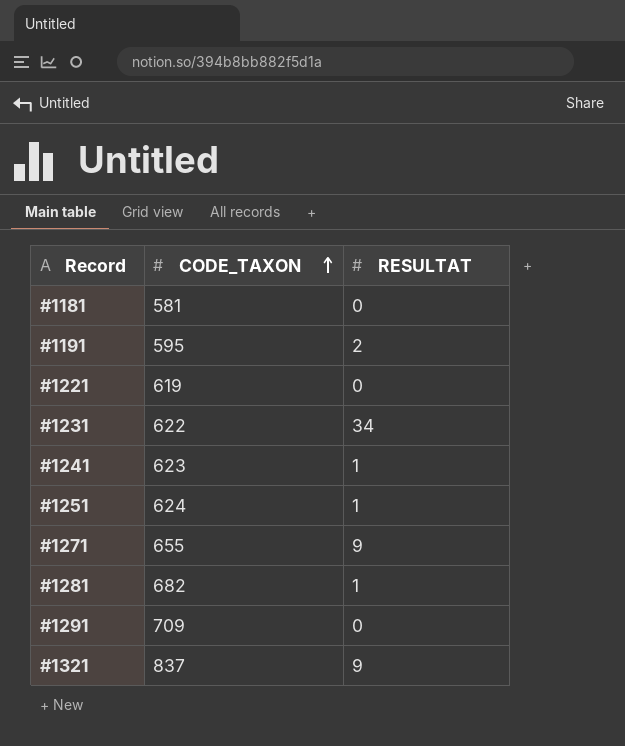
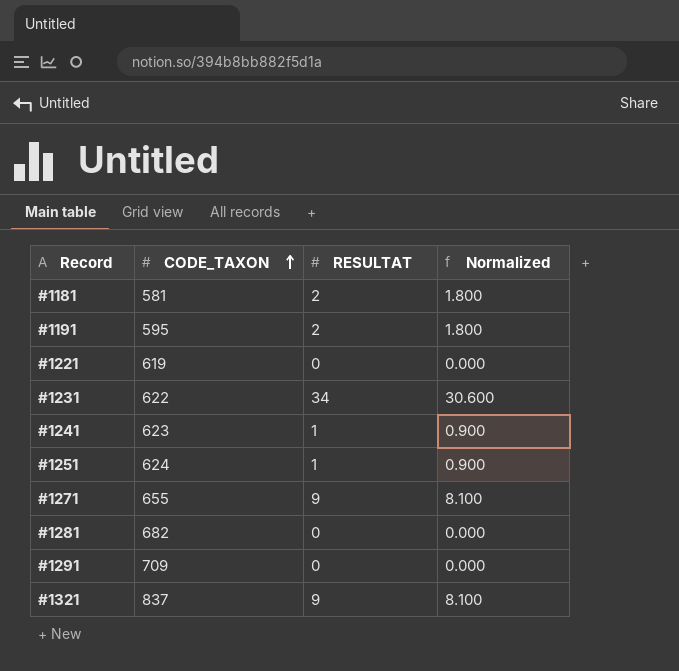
column Normalized | formula: none -> [RESULTAT] * 0.9
#1181 | RESULTAT: 0 -> 2
#1281 | RESULTAT: 1 -> 0

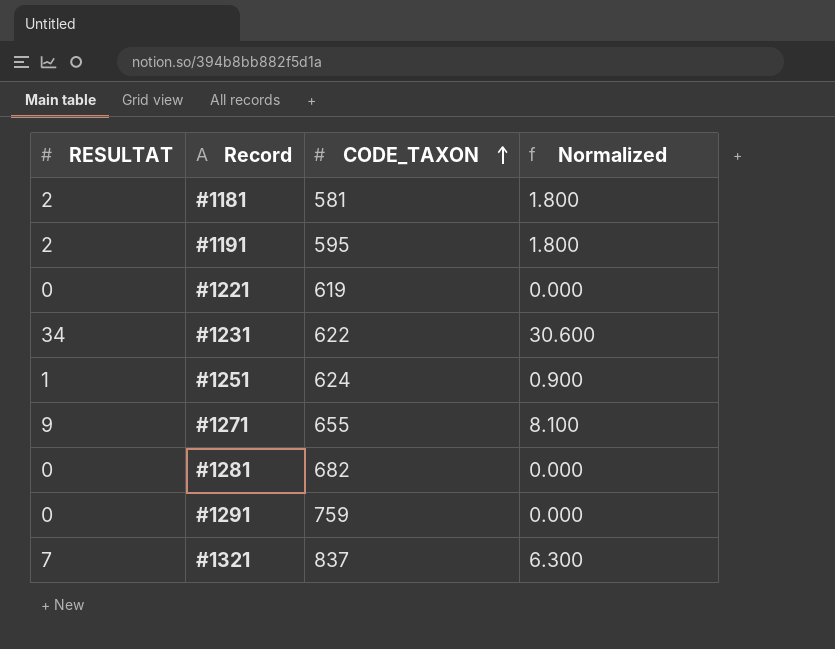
column RESULTAT | position: 3 -> 1
row #1241: 623 | 1 | 0.900 -> none
#1291 | CODE_TAXON: 709 -> 759
#1321 | RESULTAT: 9 -> 7
#1321 | Normalized: 8.100 -> 6.300

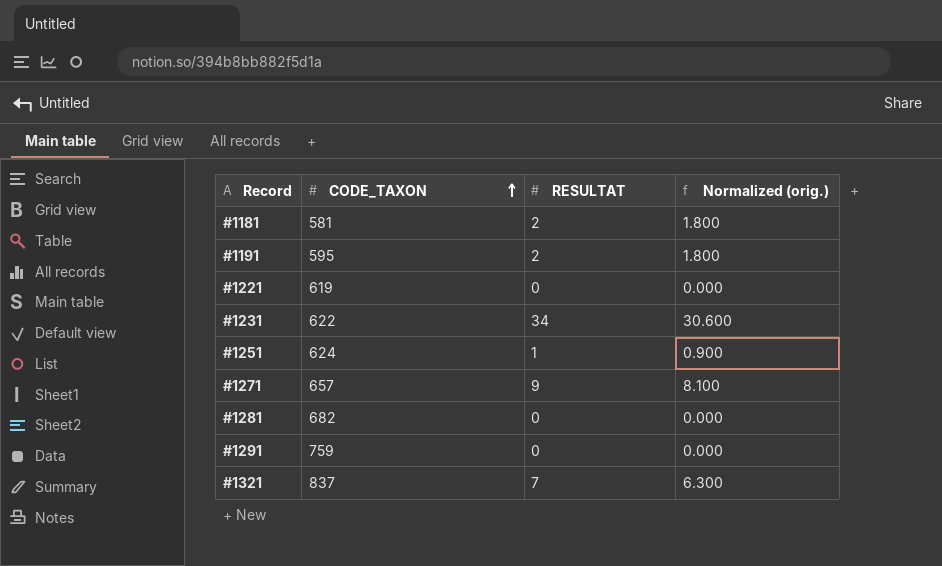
column RESULTAT | position: 1 -> 3
column name: Normalized -> Normalized (orig.)
#1271 | CODE_TAXON: 655 -> 657

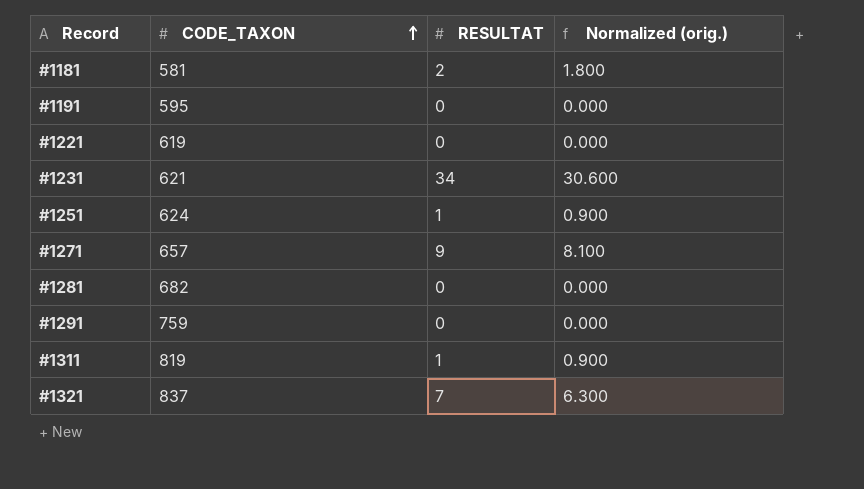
#1191 | RESULTAT: 2 -> 0
#1191 | Normalized (orig.): 1.800 -> 0.000
#1231 | CODE_TAXON: 622 -> 621
row #1311: none -> 819 | 1 | 0.900

